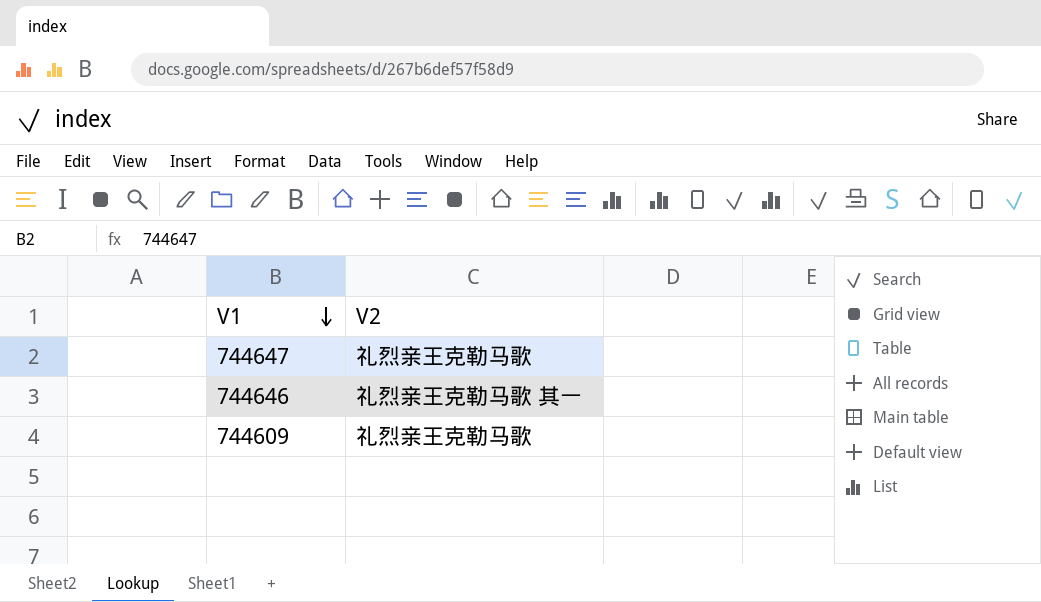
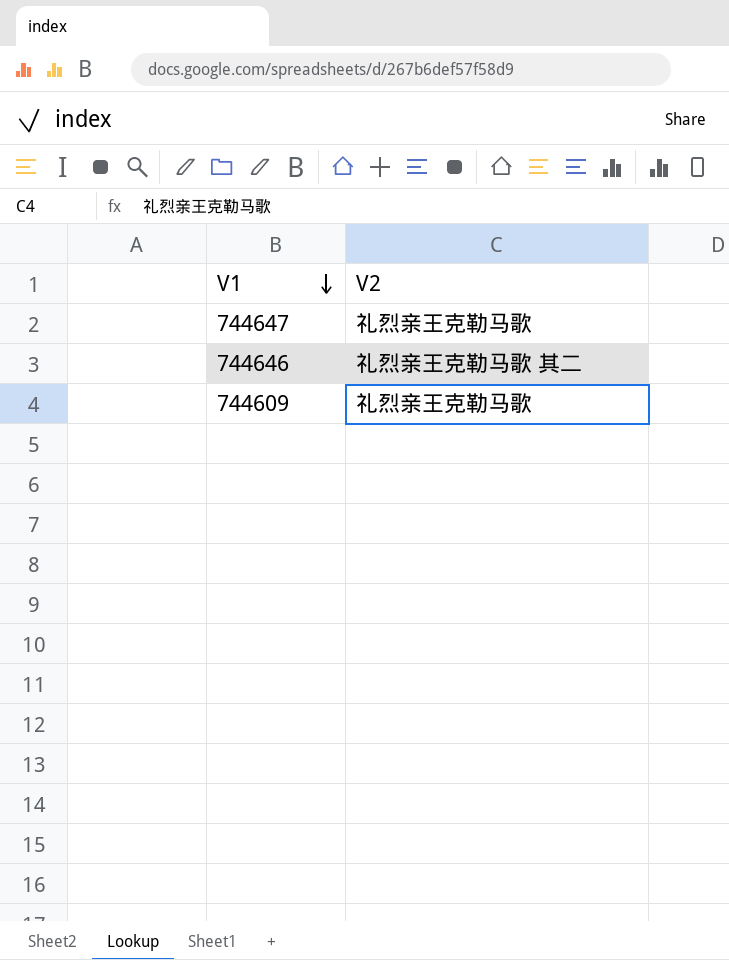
744646 | V2: 礼烈亲王克勒马歌 其一 -> 礼烈亲王克勒马歌 其二

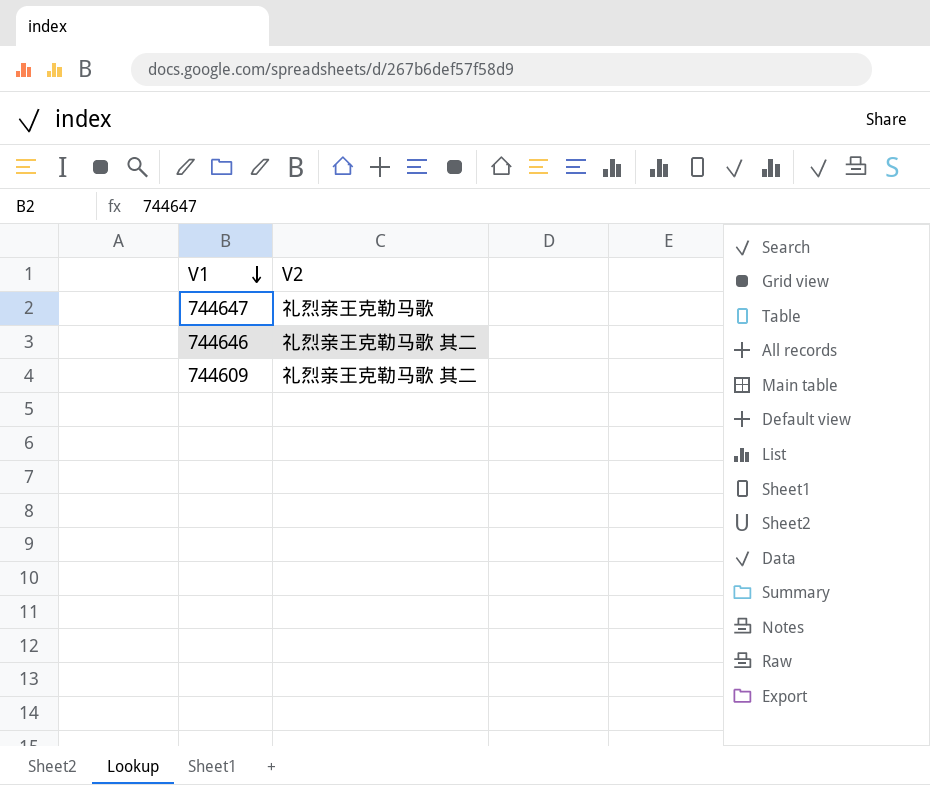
744609 | V2: 礼烈亲王克勒马歌 -> 礼烈亲王克勒马歌 其二

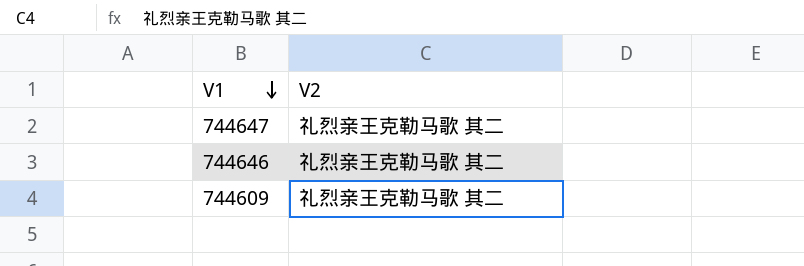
744647 | V2: 礼烈亲王克勒马歌 -> 礼烈亲王克勒马歌 其二

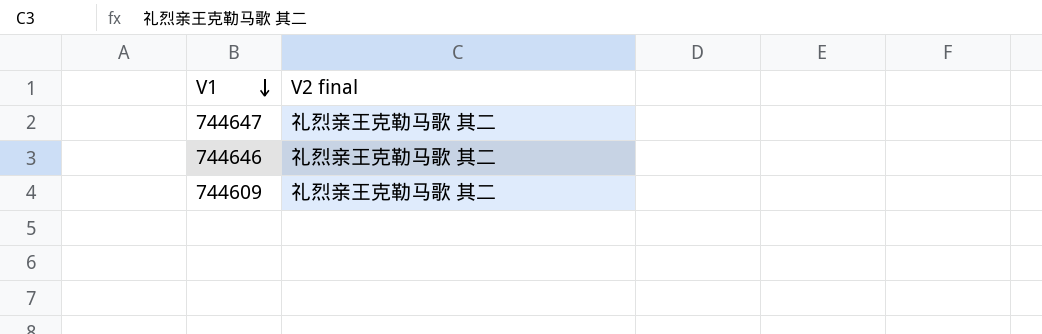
column name: V2 -> V2 final

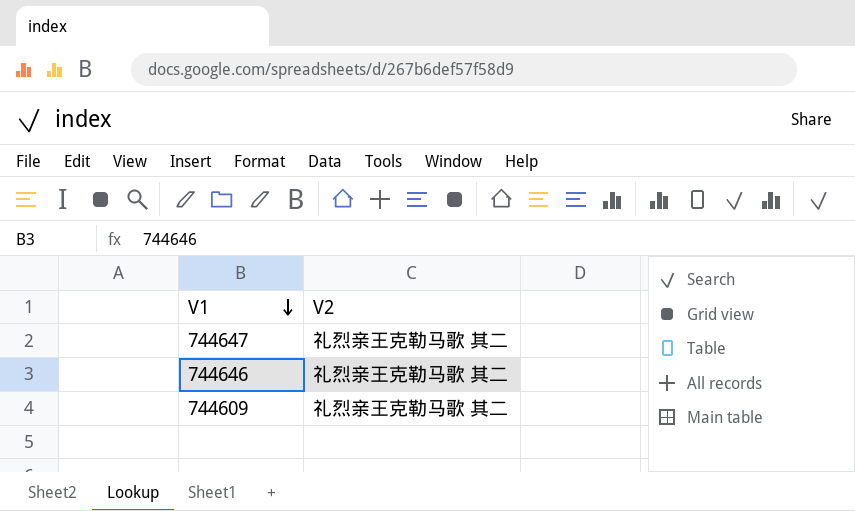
column name: V2 final -> V2

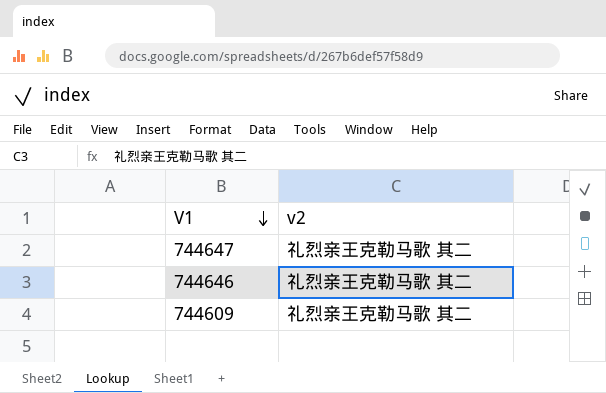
column name: V2 -> v2

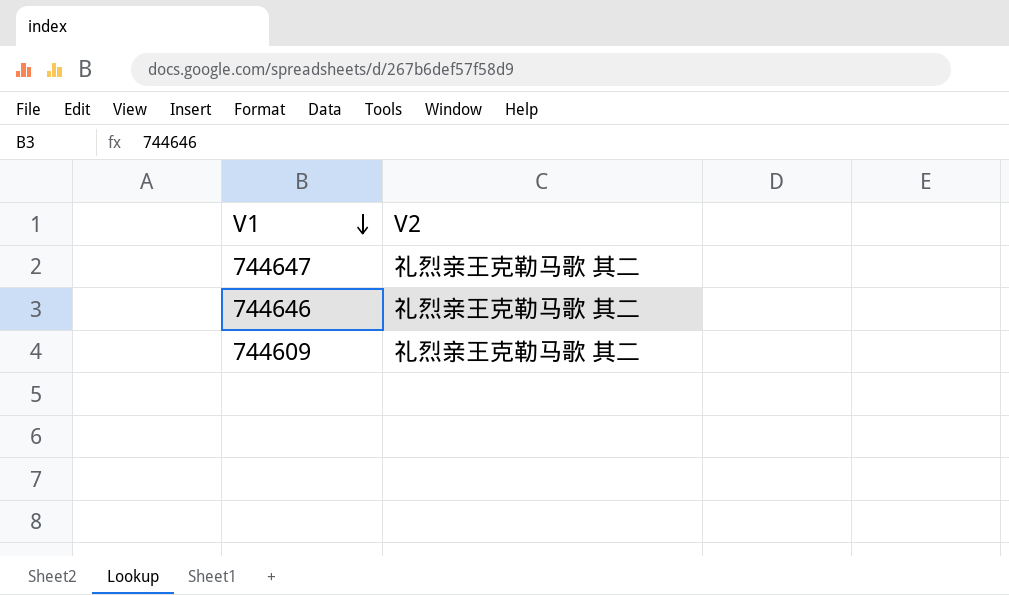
column name: v2 -> V2

